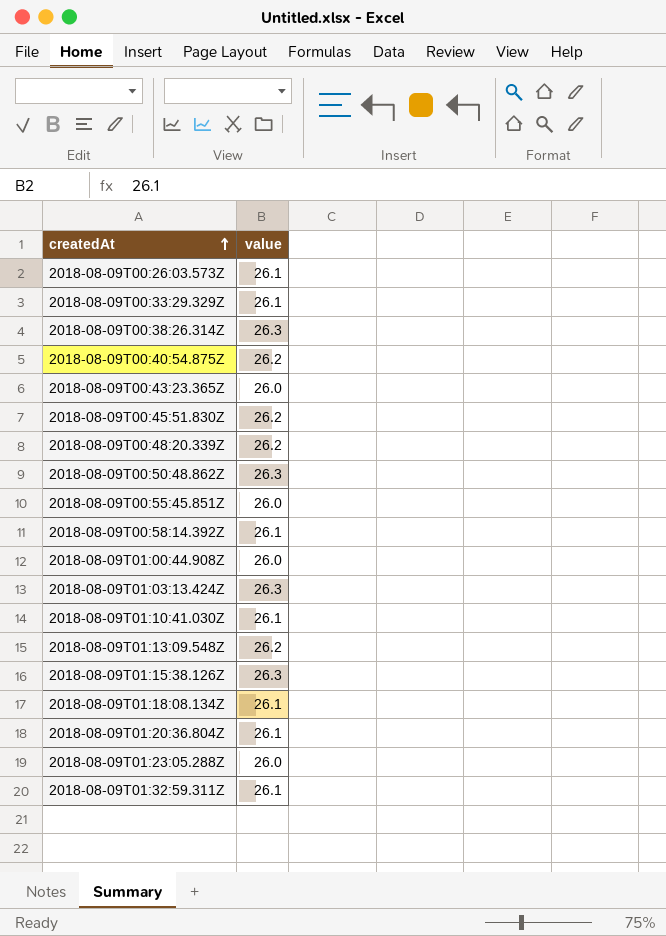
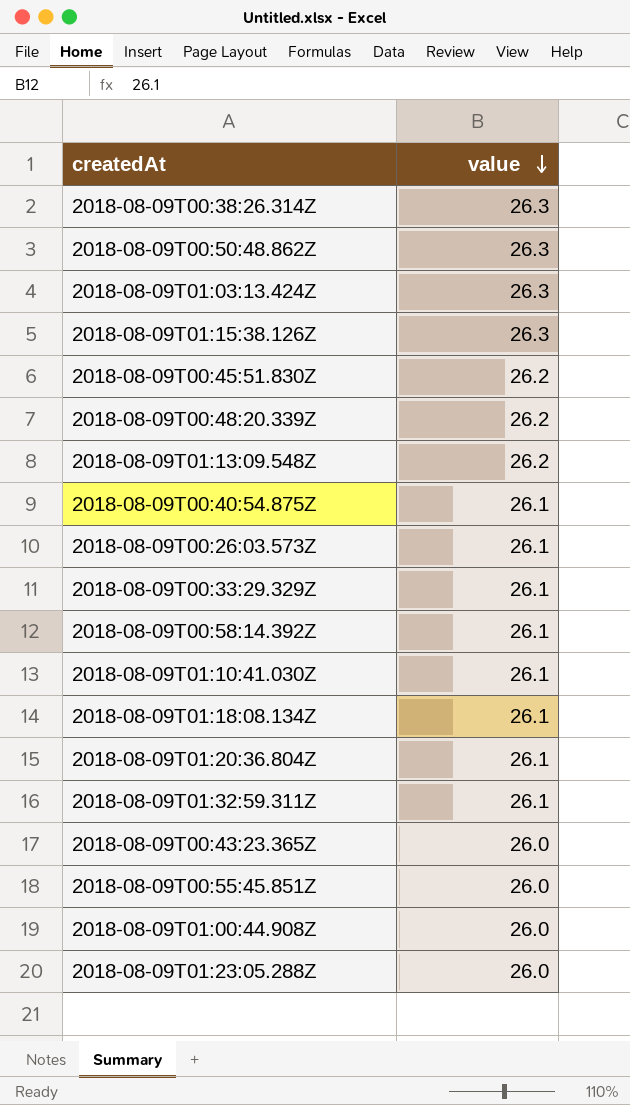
row order: createdAt ascending -> value descending
2018-08-09T00:40:54.875Z | value: 26.2 -> 26.1

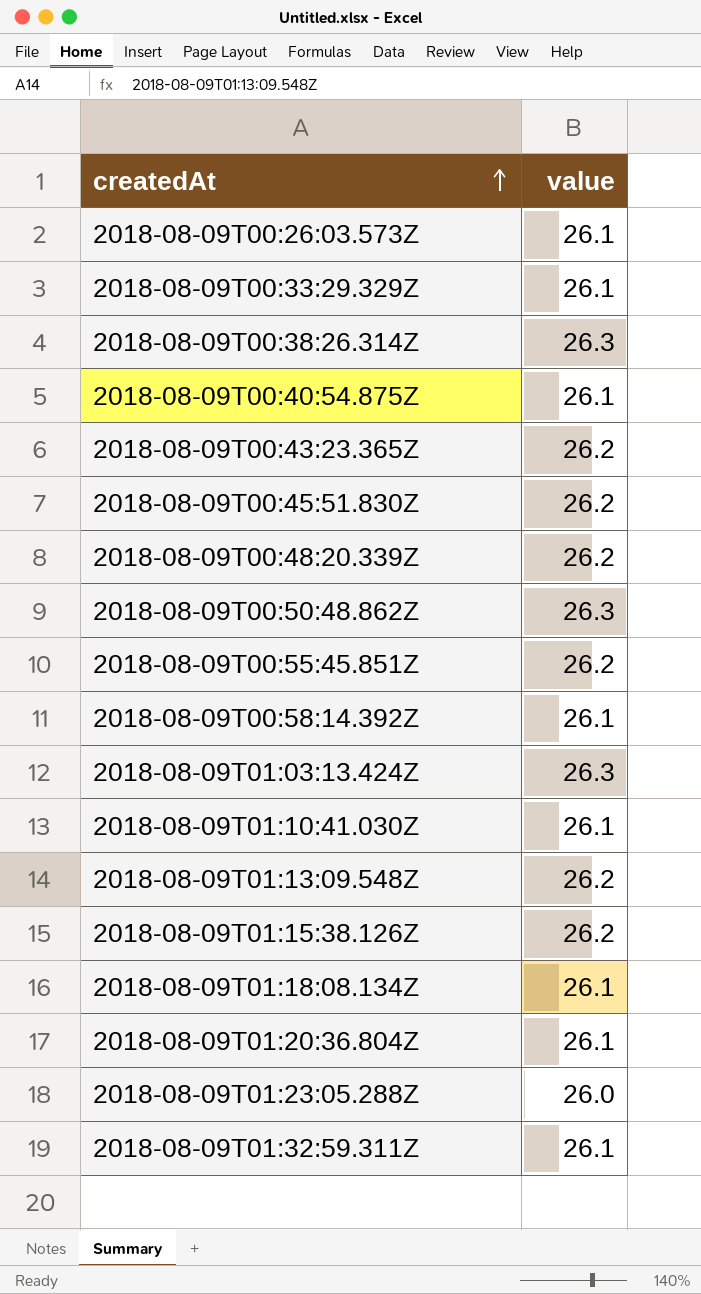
row order: value descending -> createdAt ascending
row 2018-08-09T01:00:44.908Z: 26.0 -> none
2018-08-09T00:43:23.365Z | value: 26.0 -> 26.2
2018-08-09T00:55:45.851Z | value: 26.0 -> 26.2
2018-08-09T01:15:38.126Z | value: 26.3 -> 26.2

